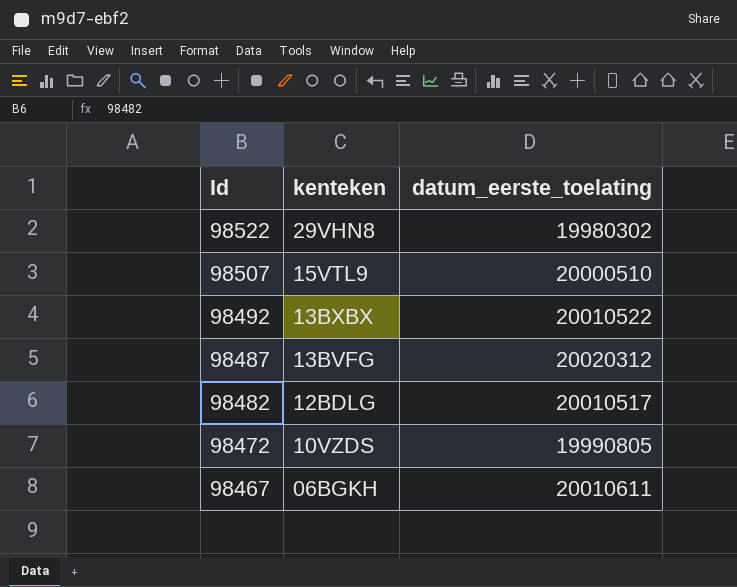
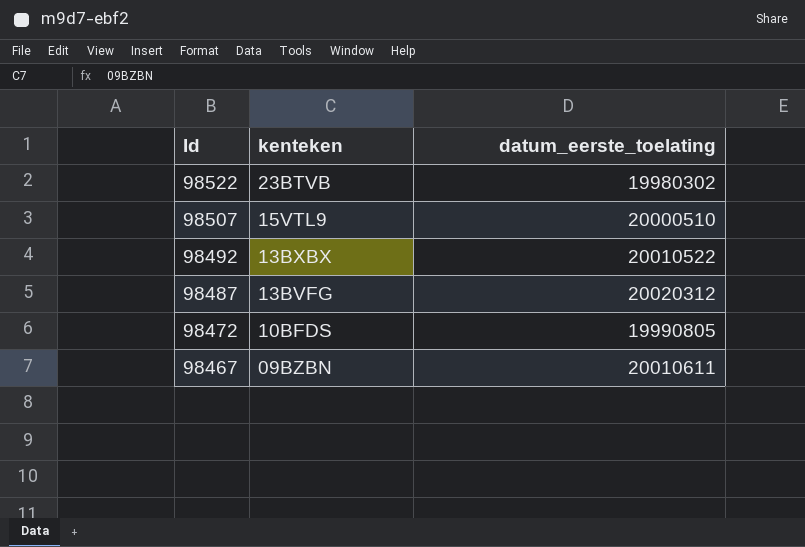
row 98482: 12BDLG | 20010517 -> none
98522 | kenteken: 29VHN8 -> 23BTVB
98472 | kenteken: 10VZDS -> 10BFDS
98467 | kenteken: 06BGKH -> 09BZBN

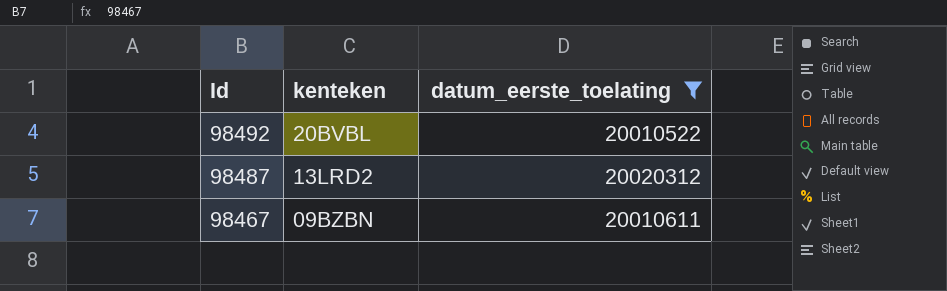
filter: none -> datum_eerste_toelating >= 20010522
98492 | kenteken: 13BXBX -> 20BVBL
98487 | kenteken: 13BVFG -> 13LRD2

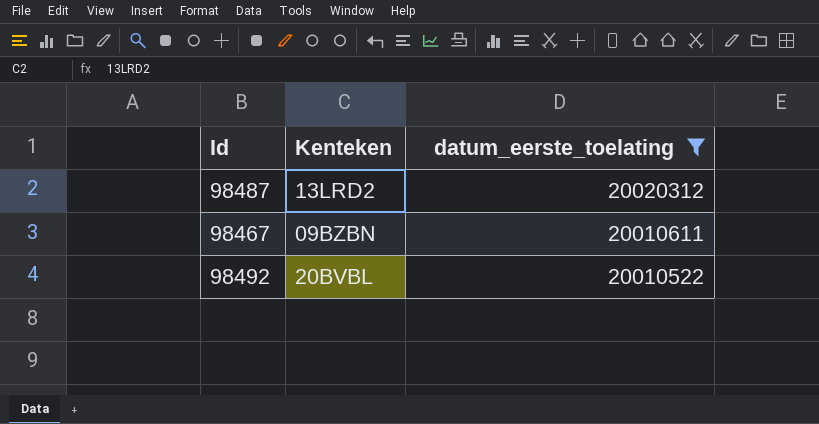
row order: Id descending -> datum_eerste_toelating descending
column name: kenteken -> Kenteken

